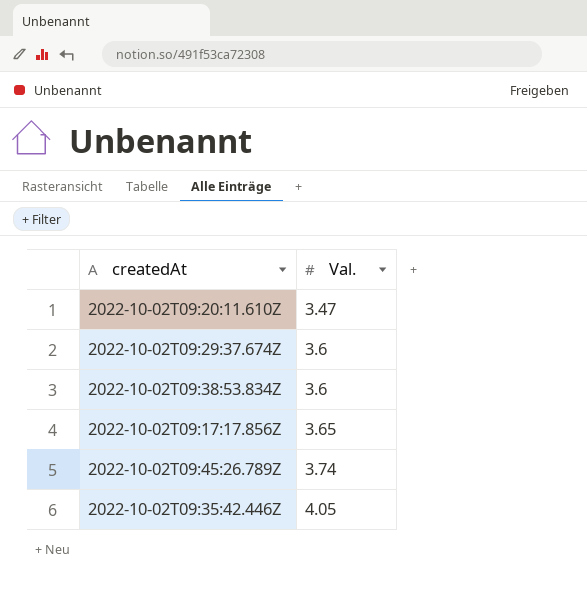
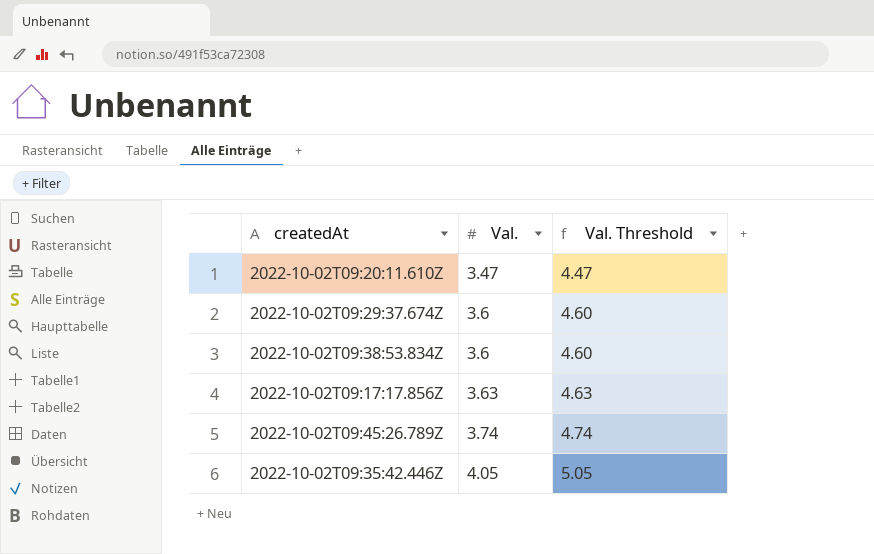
column Val. Threshold | formula: none -> [Val.] + 1
2022-10-02T09:17:17.856Z | Val.: 3.65 -> 3.63

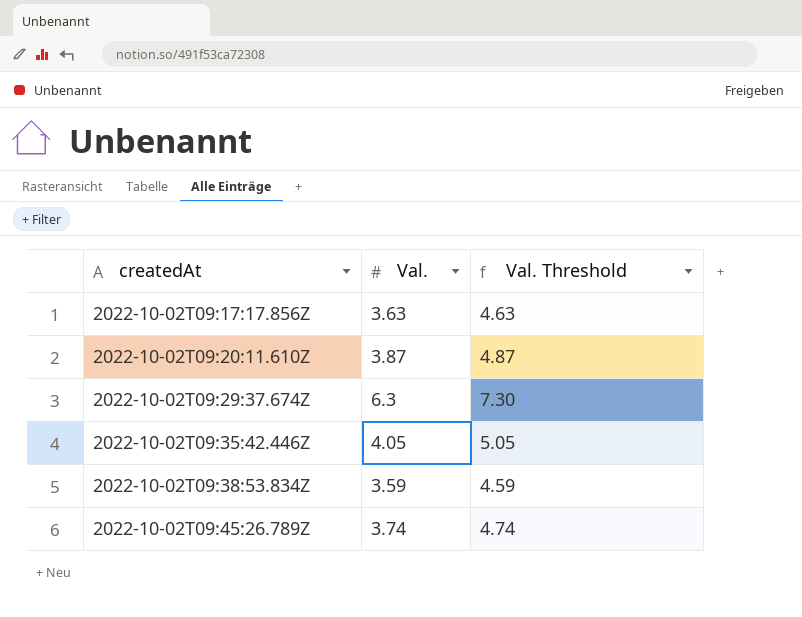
row order: Val. ascending -> createdAt ascending
2022-10-02T09:20:11.610Z | Val.: 3.47 -> 3.87
2022-10-02T09:20:11.610Z | Val. Threshold: 4.47 -> 4.87
2022-10-02T09:29:37.674Z | Val.: 3.6 -> 6.3
2022-10-02T09:29:37.674Z | Val. Threshold: 4.60 -> 7.30
2022-10-02T09:38:53.834Z | Val.: 3.6 -> 3.59
2022-10-02T09:38:53.834Z | Val. Threshold: 4.60 -> 4.59

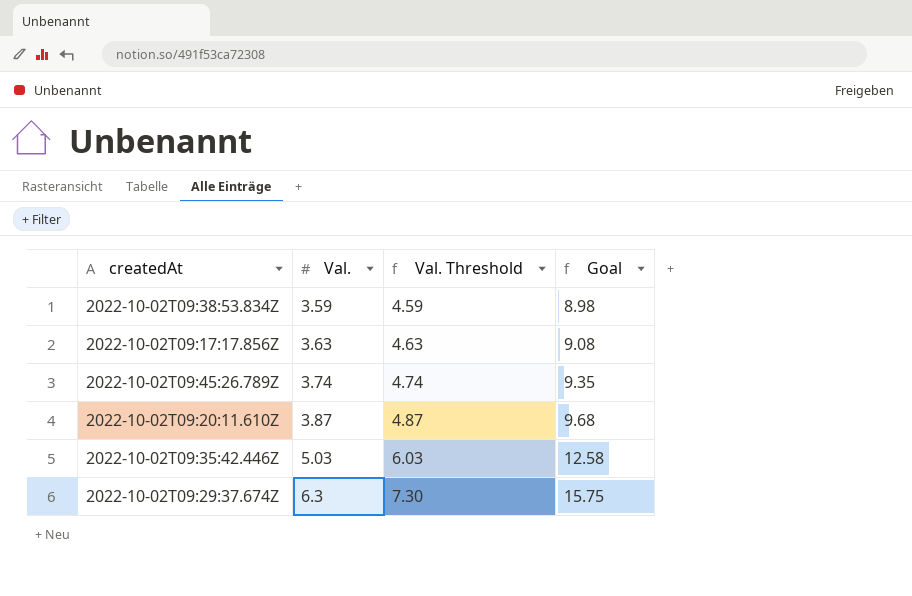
row order: createdAt ascending -> Val. ascending
column Goal | formula: none -> [Val.] * 2.5
2022-10-02T09:35:42.446Z | Val.: 4.05 -> 5.03
2022-10-02T09:35:42.446Z | Val. Threshold: 5.05 -> 6.03

